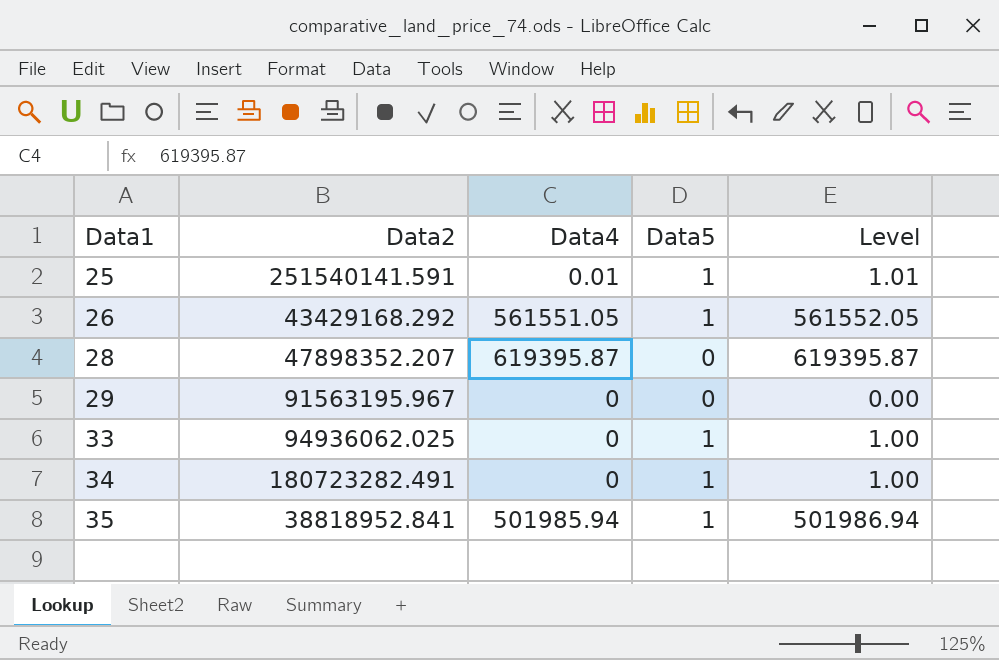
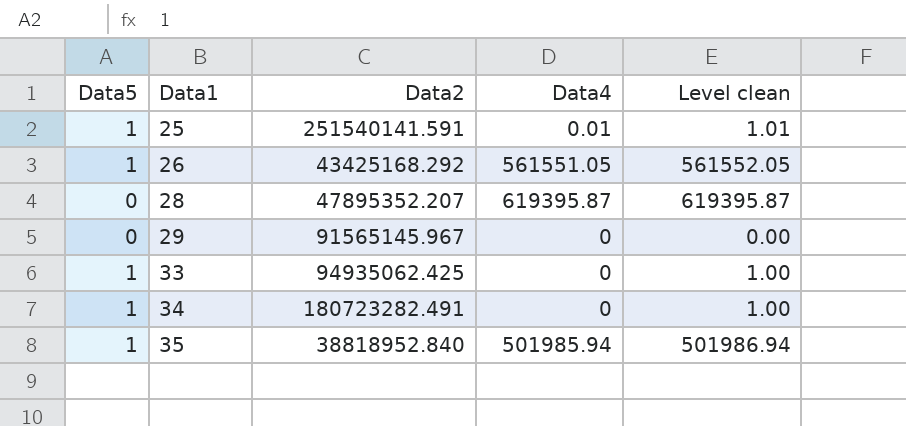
column Data5 | position: 4 -> 1
column name: Level -> Level clean
26 | Data2: 43429168.292 -> 43425168.292
28 | Data2: 47898352.207 -> 47895352.207
29 | Data2: 91563195.967 -> 91565145.967
33 | Data2: 94936062.025 -> 94935062.425
35 | Data2: 38818952.841 -> 38818952.840

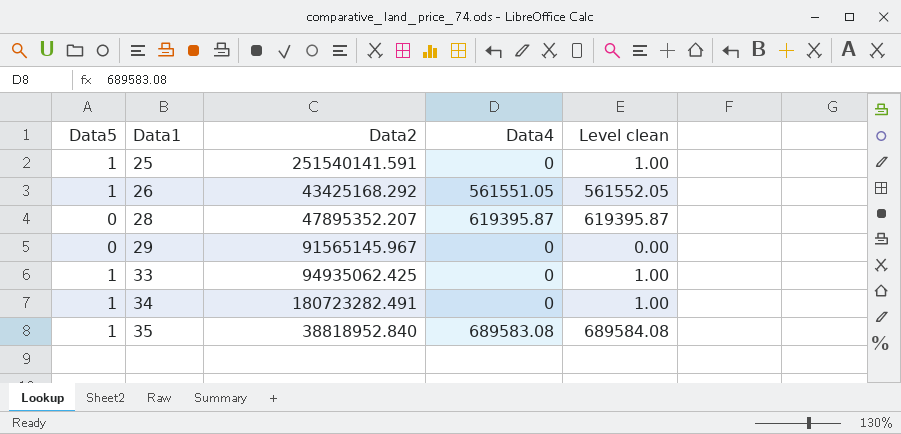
25 | Data4: 0.01 -> 0
25 | Level clean: 1.01 -> 1.00
35 | Data4: 501985.94 -> 689583.08
35 | Level clean: 501986.94 -> 689584.08

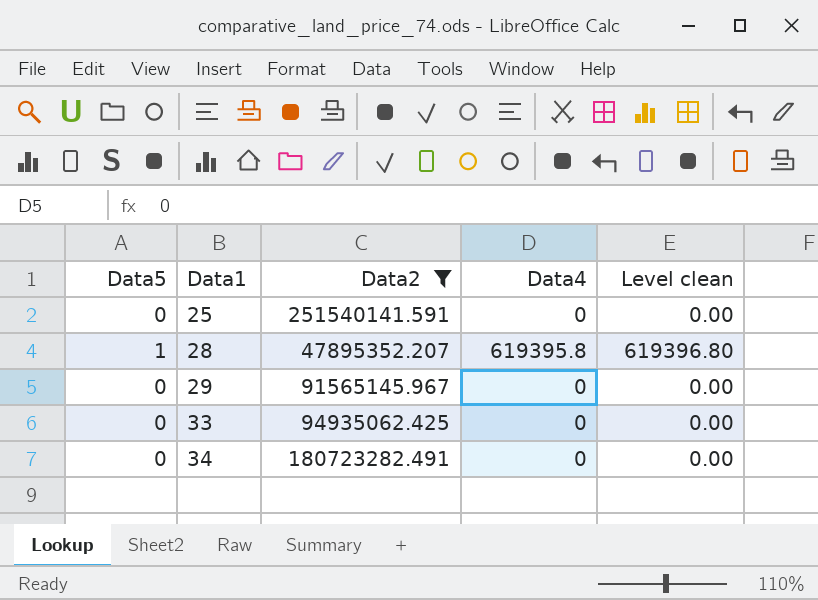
filter: none -> Data2 >= 47895352.207
25 | Data5: 1 -> 0
25 | Level clean: 1.00 -> 0.00
28 | Data5: 0 -> 1
28 | Data4: 619395.87 -> 619395.8
28 | Level clean: 619395.87 -> 619396.80
33 | Data5: 1 -> 0
33 | Level clean: 1.00 -> 0.00
34 | Data5: 1 -> 0
34 | Level clean: 1.00 -> 0.00

